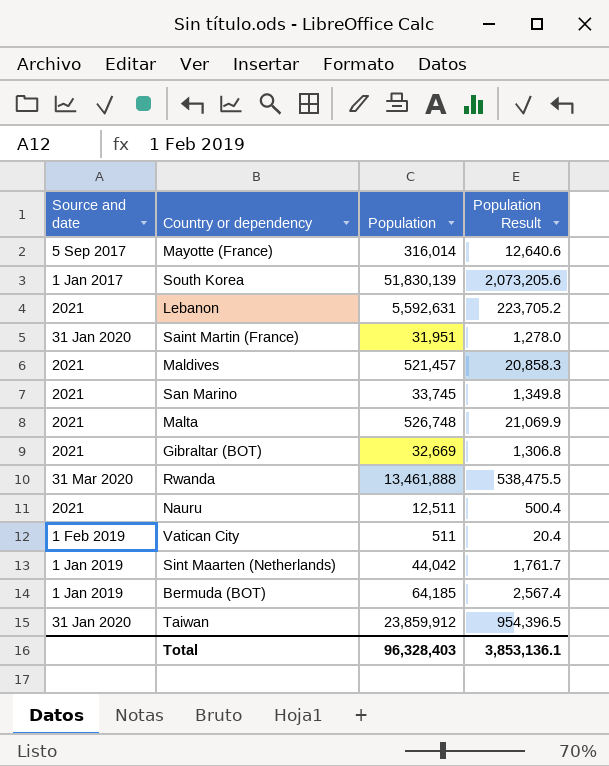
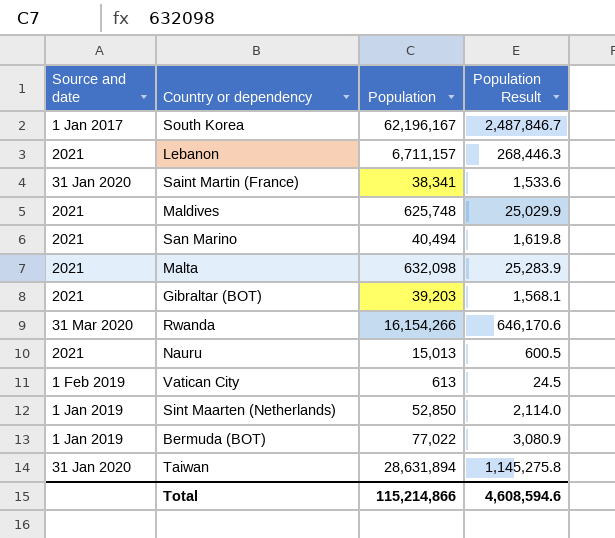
row Mayotte (France): 5 Sep 2017 | 316,014 | 12,640.6 -> none
South Korea | Population: 51,830,139 -> 62,196,167
South Korea | Population Result: 2,073,205.6 -> 2,487,846.7
Lebanon | Population: 5,592,631 -> 6,711,157
Lebanon | Population Result: 223,705.2 -> 268,446.3
Saint Martin (France) | Population: 31,951 -> 38,341
Saint Martin (France) | Population Result: 1,278.0 -> 1,533.6
Maldives | Population: 521,457 -> 625,748
Maldives | Population Result: 20,858.3 -> 25,029.9
San Marino | Population: 33,745 -> 40,494
San Marino | Population Result: 1,349.8 -> 1,619.8
Malta | Population: 526,748 -> 632,098
Malta | Population Result: 21,069.9 -> 25,283.9
Gibraltar (BOT) | Population: 32,669 -> 39,203
Gibraltar (BOT) | Population Result: 1,306.8 -> 1,568.1
Rwanda | Population: 13,461,888 -> 16,154,266
Rwanda | Population Result: 538,475.5 -> 646,170.6
Nauru | Population: 12,511 -> 15,013
Nauru | Population Result: 500.4 -> 600.5
Vatican City | Population: 511 -> 613
Vatican City | Population Result: 20.4 -> 24.5
Sint Maarten (Netherlands) | Population: 44,042 -> 52,850
Sint Maarten (Netherlands) | Population Result: 1,761.7 -> 2,114.0
Bermuda (BOT) | Population: 64,185 -> 77,022
Bermuda (BOT) | Population Result: 2,567.4 -> 3,080.9
Taiwan | Population: 23,859,912 -> 28,631,894
Taiwan | Population Result: 954,396.5 -> 1,145,275.8
Total | Population: 96,328,403 -> 115,214,866
Total | Population Result: 3,853,136.1 -> 4,608,594.6

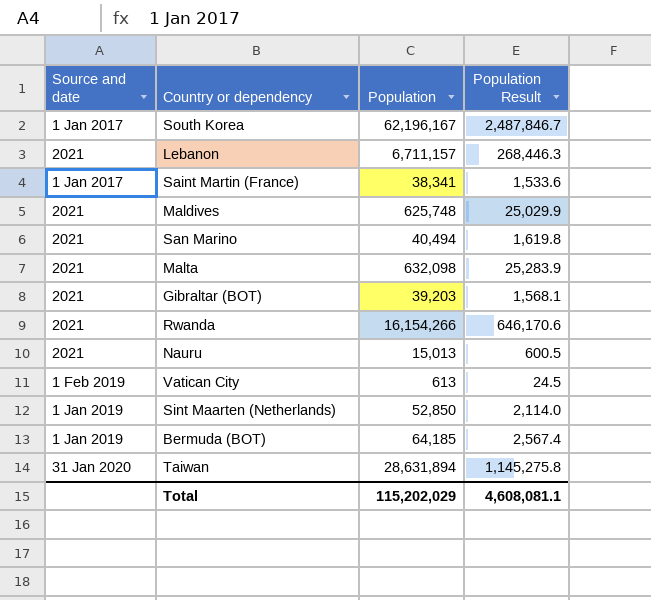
Saint Martin (France) | Source and date: 31 Jan 2020 -> 1 Jan 2017
Rwanda | Source and date: 31 Mar 2020 -> 2021
Bermuda (BOT) | Population: 77,022 -> 64,185
Bermuda (BOT) | Population Result: 3,080.9 -> 2,567.4
Total | Population: 115,214,866 -> 115,202,029
Total | Population Result: 4,608,594.6 -> 4,608,081.1

